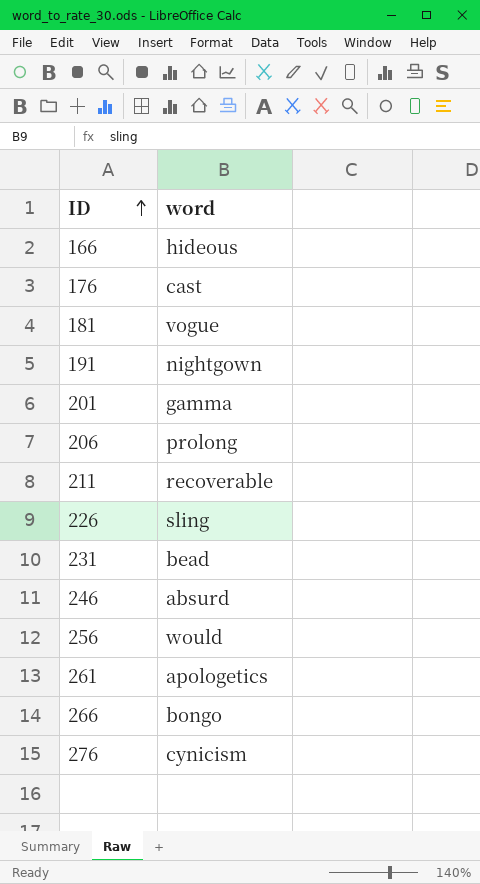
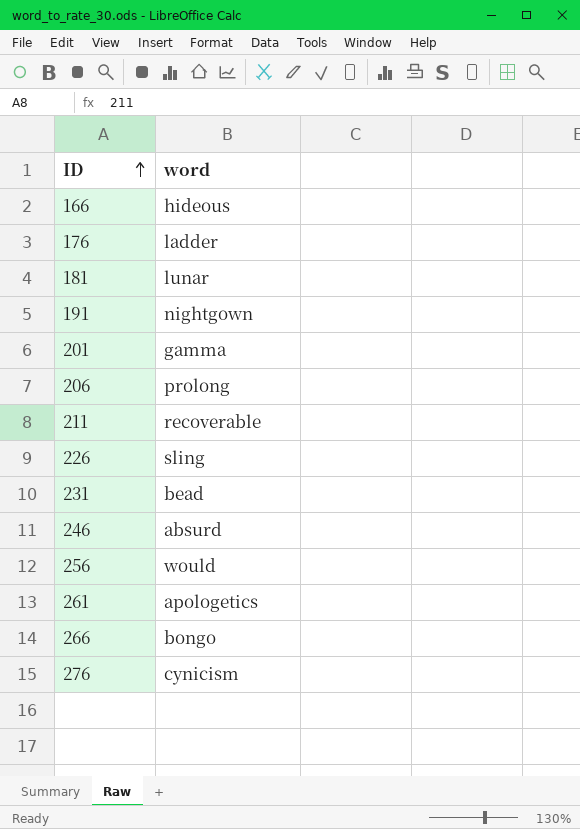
176 | word: cast -> ladder
181 | word: vogue -> lunar

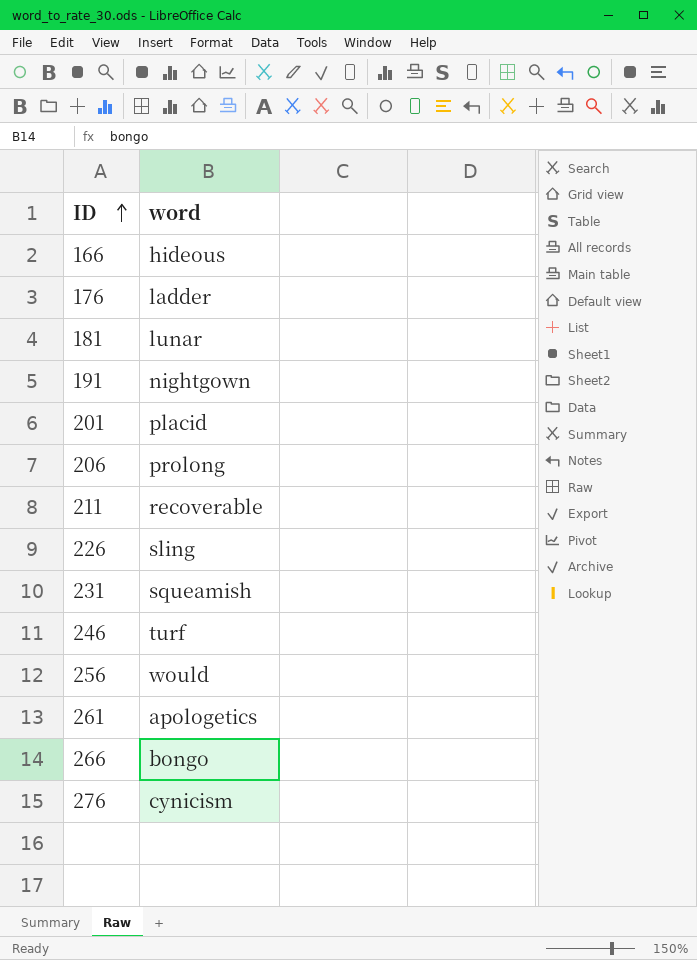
201 | word: gamma -> placid
231 | word: bead -> squeamish
246 | word: absurd -> turf

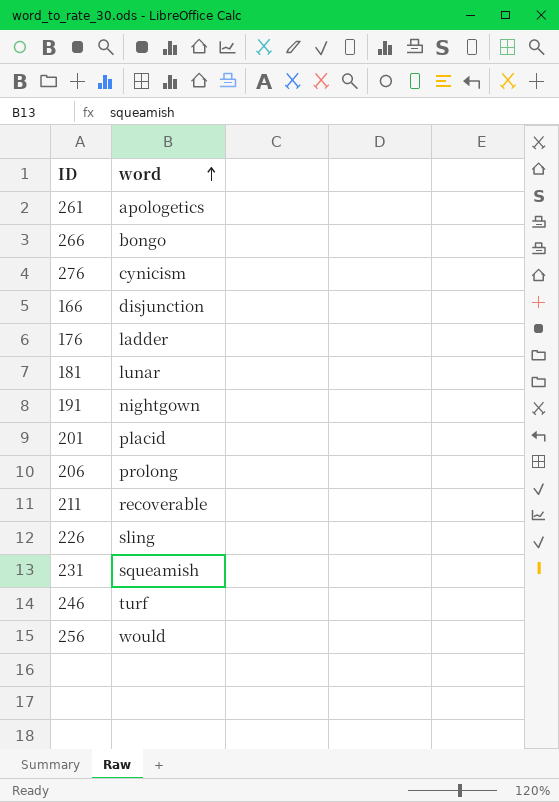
row order: ID ascending -> word ascending
166 | word: hideous -> disjunction

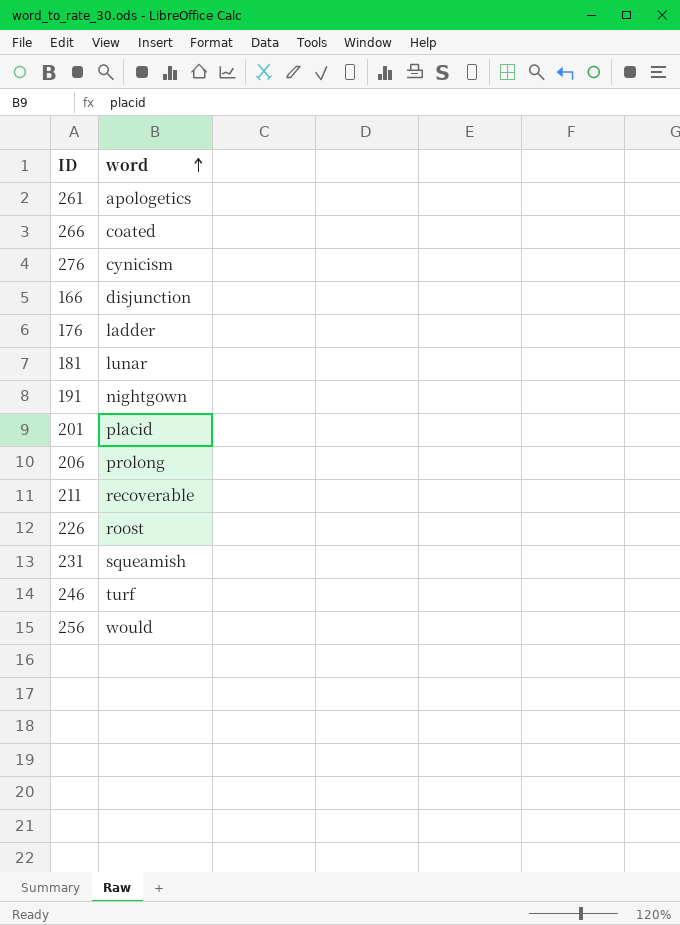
266 | word: bongo -> coated
226 | word: sling -> roost

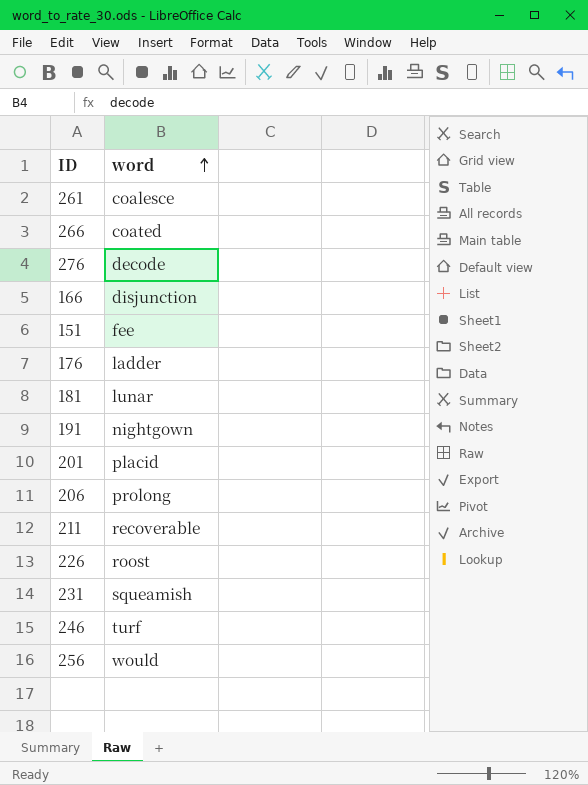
261 | word: apologetics -> coalesce
276 | word: cynicism -> decode
row 151: none -> fee

